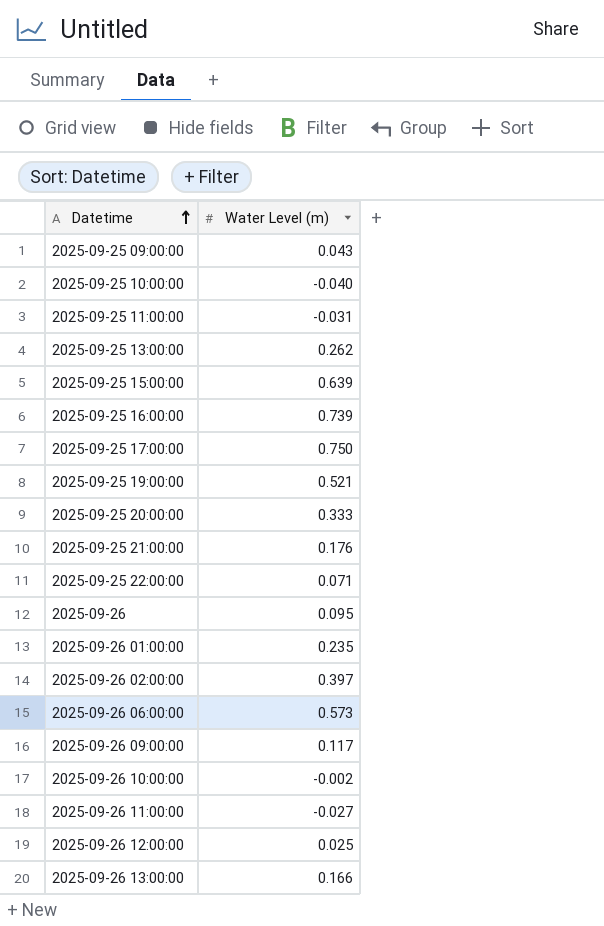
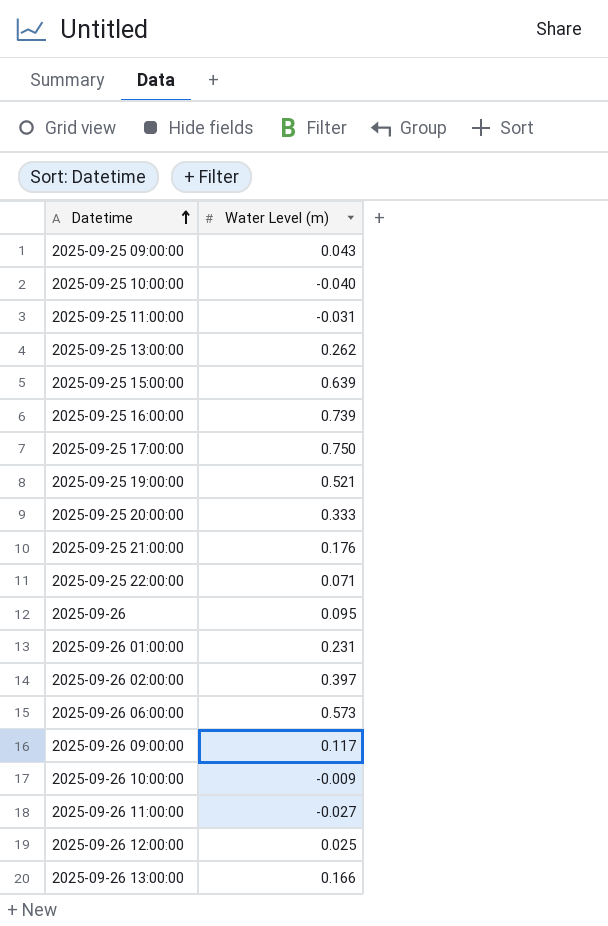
2025-09-26 01:00:00 | Water Level (m): 0.235 -> 0.231
2025-09-26 10:00:00 | Water Level (m): -0.002 -> -0.009

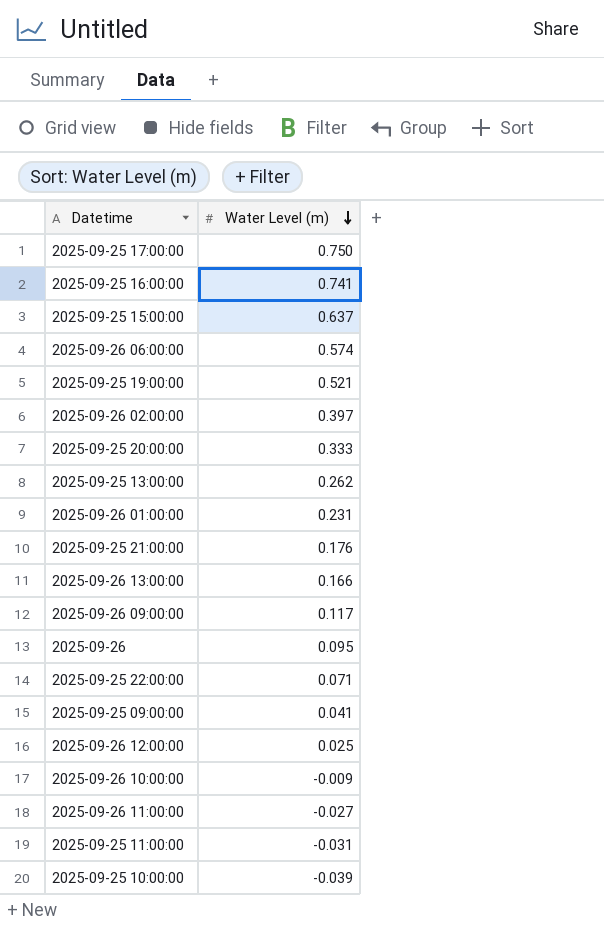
row order: Datetime ascending -> Water Level (m) descending
2025-09-25 16:00:00 | Water Level (m): 0.739 -> 0.741
2025-09-25 15:00:00 | Water Level (m): 0.639 -> 0.637
2025-09-26 06:00:00 | Water Level (m): 0.573 -> 0.574
2025-09-25 09:00:00 | Water Level (m): 0.043 -> 0.041
2025-09-25 10:00:00 | Water Level (m): -0.040 -> -0.039

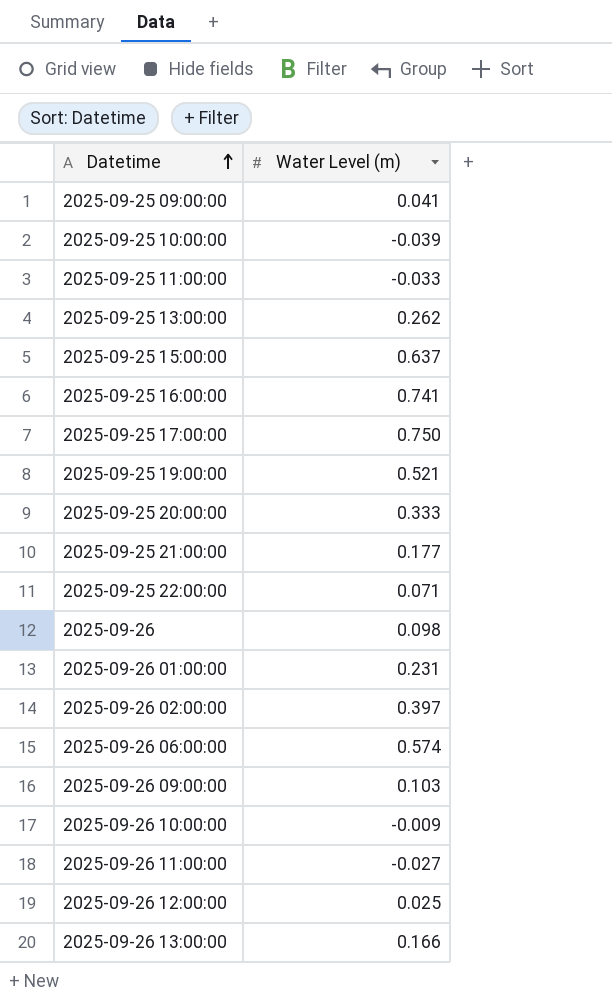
row order: Water Level (m) descending -> Datetime ascending
2025-09-25 11:00:00 | Water Level (m): -0.031 -> -0.033
2025-09-25 21:00:00 | Water Level (m): 0.176 -> 0.177
2025-09-26 | Water Level (m): 0.095 -> 0.098
2025-09-26 09:00:00 | Water Level (m): 0.117 -> 0.103

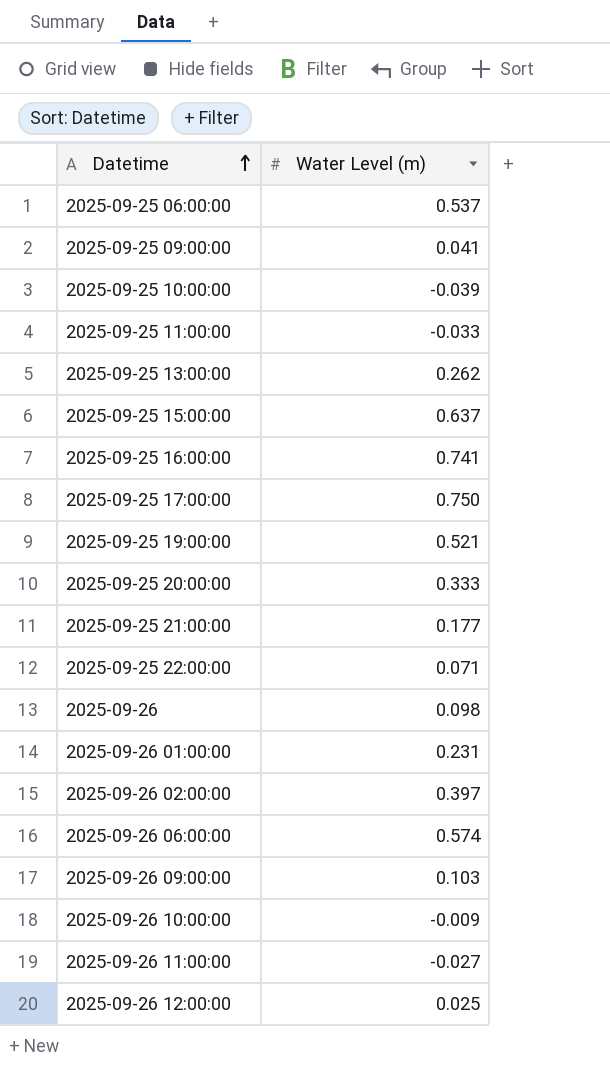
row 2025-09-26 13:00:00: 0.166 -> none
row 2025-09-25 06:00:00: none -> 0.537

